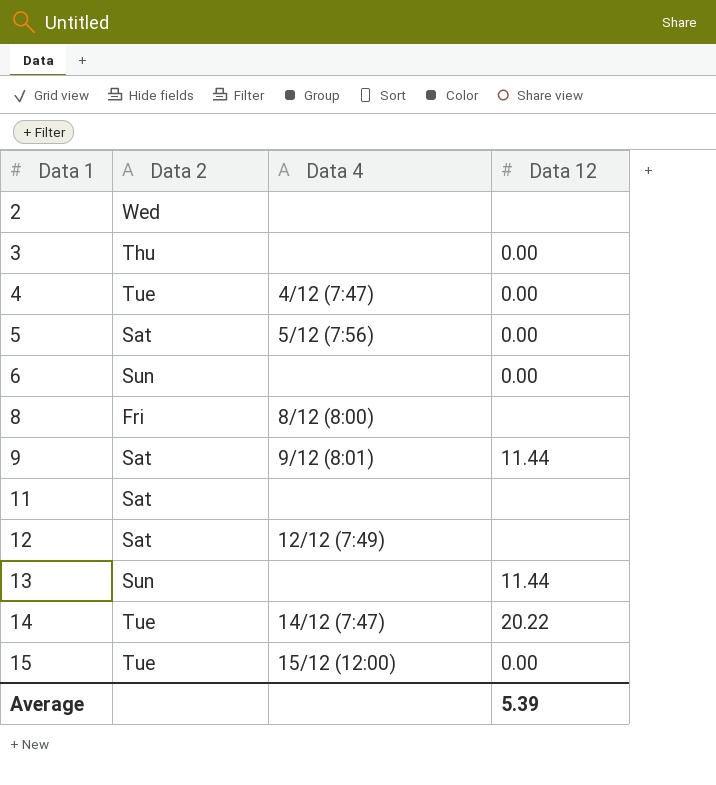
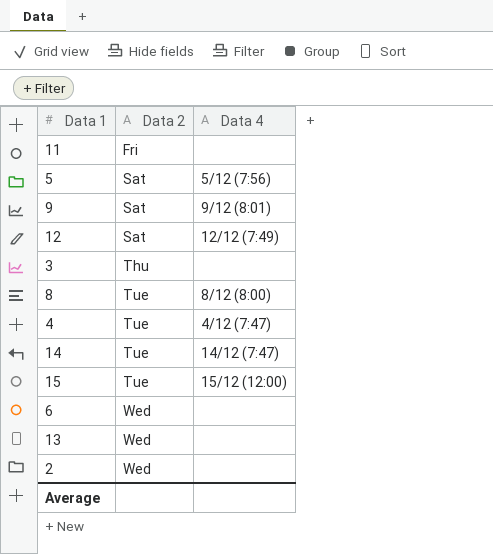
row order: Data 1 ascending -> Data 2 ascending
column Data 12 | position: 4 -> none
11 | Data 2: Sat -> Fri
8 | Data 2: Fri -> Tue
6 | Data 2: Sun -> Wed
13 | Data 2: Sun -> Wed

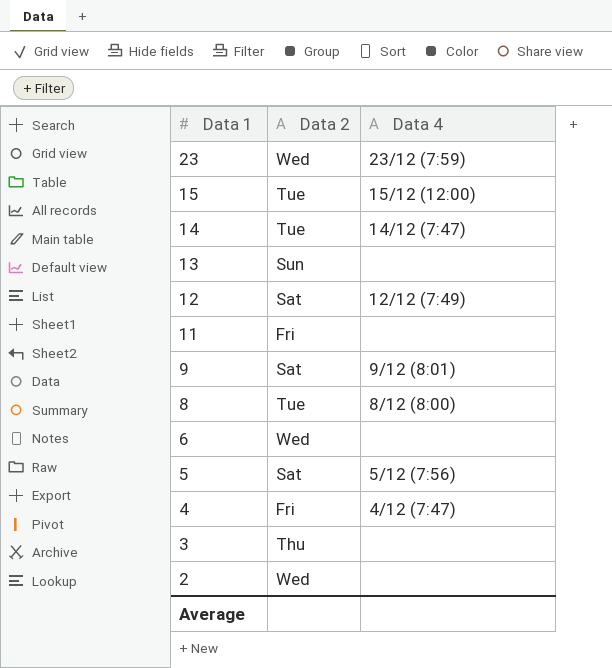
row order: Data 2 ascending -> Data 1 descending
row 23: none -> Wed | 23/12 (7:59)
13 | Data 2: Wed -> Sun
4 | Data 2: Tue -> Fri

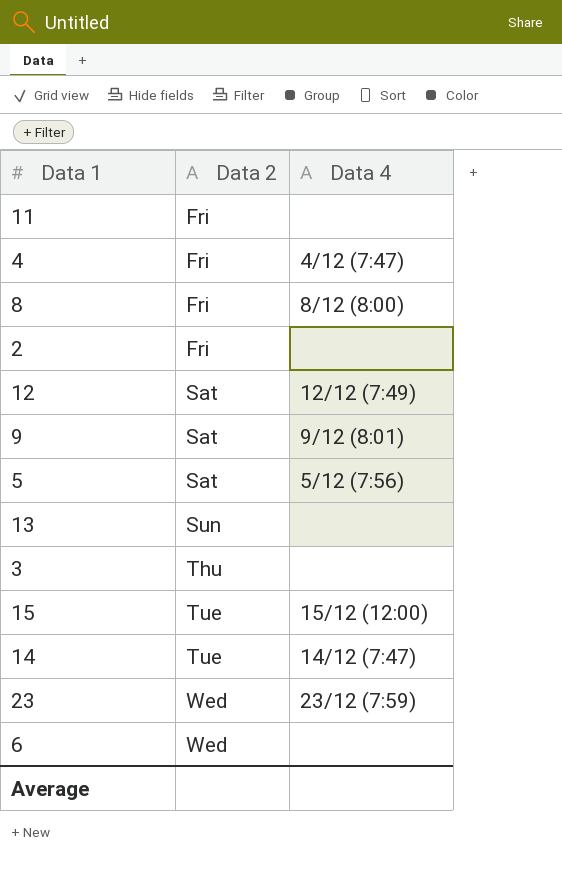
row order: Data 1 descending -> Data 2 ascending
8 | Data 2: Tue -> Fri
2 | Data 2: Wed -> Fri

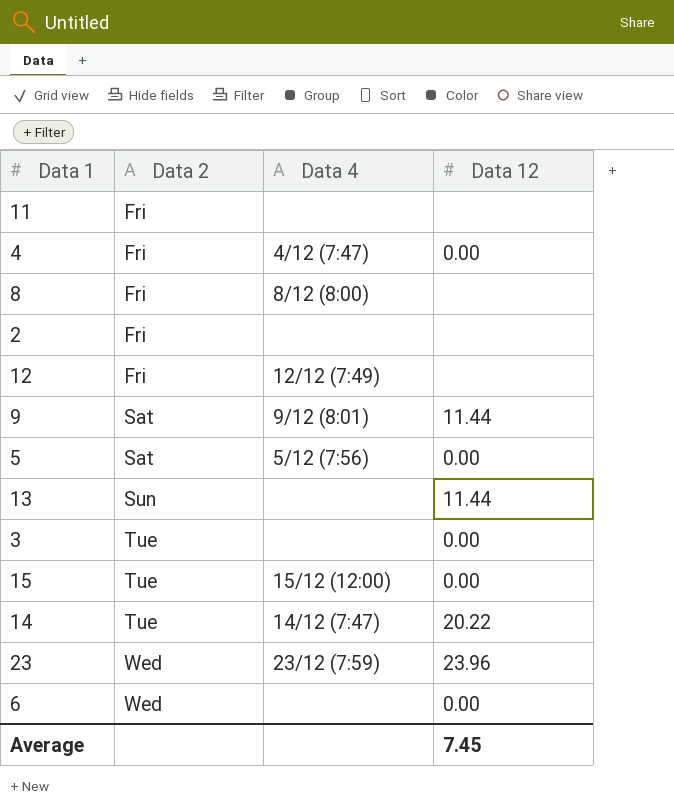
column Data 12 | position: none -> 4
12 | Data 2: Sat -> Fri
3 | Data 2: Thu -> Tue

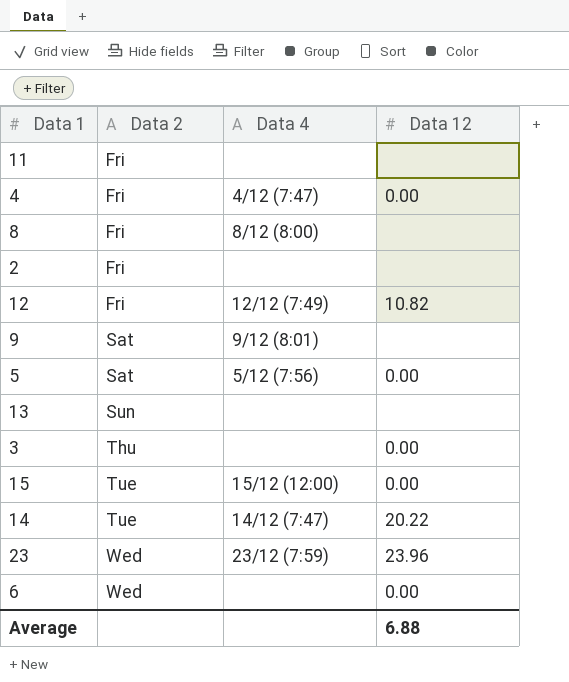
12 | Data 12: none -> 10.82
9 | Data 12: 11.44 -> none
13 | Data 12: 11.44 -> none
3 | Data 2: Tue -> Thu
Average | Data 12: 7.45 -> 6.88

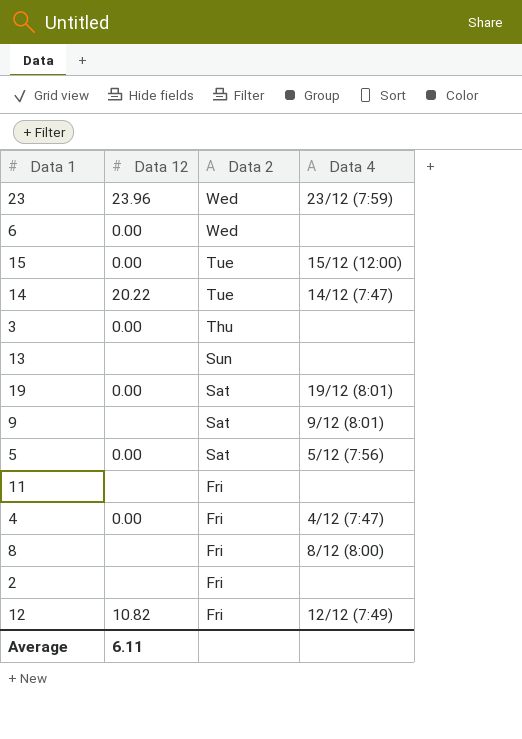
row order: Data 2 ascending -> Data 2 descending
column Data 12 | position: 4 -> 2
row 19: none -> 0.00 | Sat | 19/12 (8:01)
Average | Data 12: 6.88 -> 6.11

